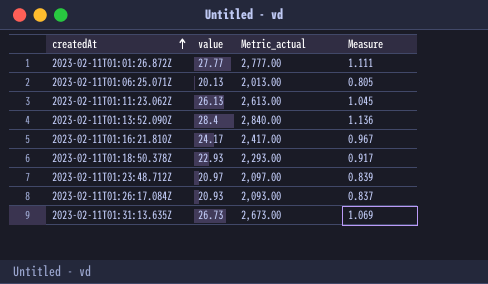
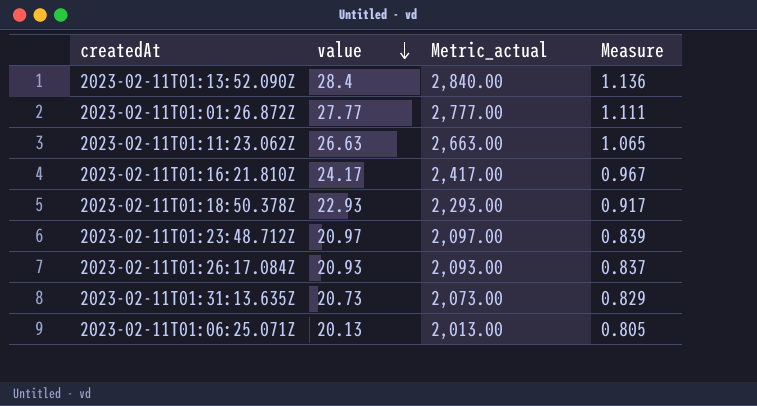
row order: createdAt ascending -> value descending
2023-02-11T01:11:23.062Z | value: 26.13 -> 26.63
2023-02-11T01:11:23.062Z | Metric_actual: 2,613.00 -> 2,663.00
2023-02-11T01:11:23.062Z | Measure: 1.045 -> 1.065
2023-02-11T01:31:13.635Z | value: 26.73 -> 20.73
2023-02-11T01:31:13.635Z | Metric_actual: 2,673.00 -> 2,073.00
2023-02-11T01:31:13.635Z | Measure: 1.069 -> 0.829

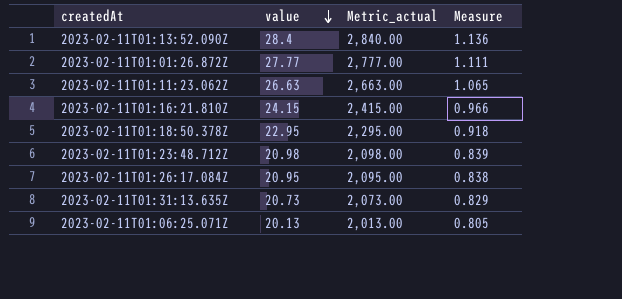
2023-02-11T01:16:21.810Z | value: 24.17 -> 24.15
2023-02-11T01:16:21.810Z | Metric_actual: 2,417.00 -> 2,415.00
2023-02-11T01:16:21.810Z | Measure: 0.967 -> 0.966
2023-02-11T01:18:50.378Z | value: 22.93 -> 22.95
2023-02-11T01:18:50.378Z | Metric_actual: 2,293.00 -> 2,295.00
2023-02-11T01:18:50.378Z | Measure: 0.917 -> 0.918
2023-02-11T01:23:48.712Z | value: 20.97 -> 20.98
2023-02-11T01:23:48.712Z | Metric_actual: 2,097.00 -> 2,098.00
2023-02-11T01:26:17.084Z | value: 20.93 -> 20.95
2023-02-11T01:26:17.084Z | Metric_actual: 2,093.00 -> 2,095.00
2023-02-11T01:26:17.084Z | Measure: 0.837 -> 0.838

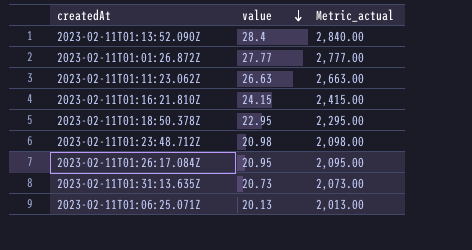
column Measure | formula: [value] * 0.04 -> none

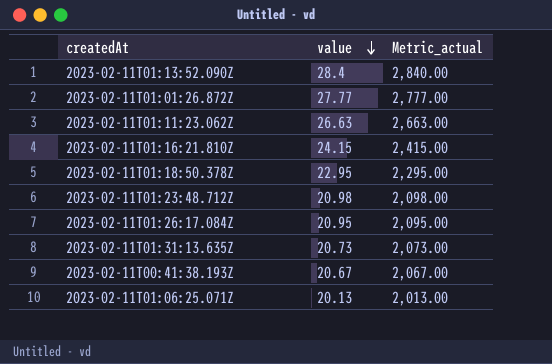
row 2023-02-11T00:41:38.193Z: none -> 20.67 | 2,067.00

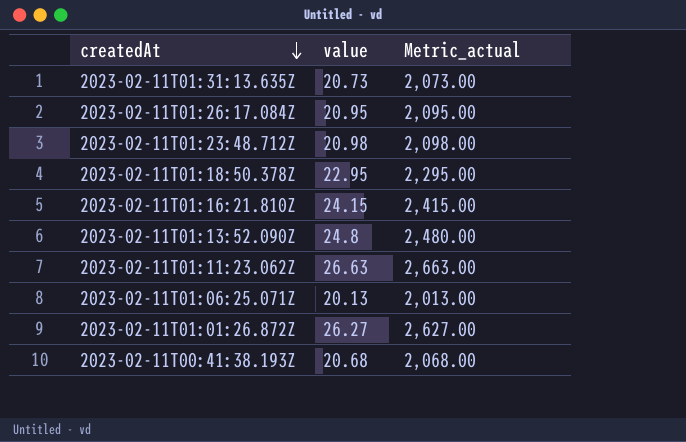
row order: value descending -> createdAt descending
2023-02-11T01:13:52.090Z | value: 28.4 -> 24.8
2023-02-11T01:13:52.090Z | Metric_actual: 2,840.00 -> 2,480.00
2023-02-11T01:01:26.872Z | value: 27.77 -> 26.27
2023-02-11T01:01:26.872Z | Metric_actual: 2,777.00 -> 2,627.00
2023-02-11T00:41:38.193Z | value: 20.67 -> 20.68
2023-02-11T00:41:38.193Z | Metric_actual: 2,067.00 -> 2,068.00

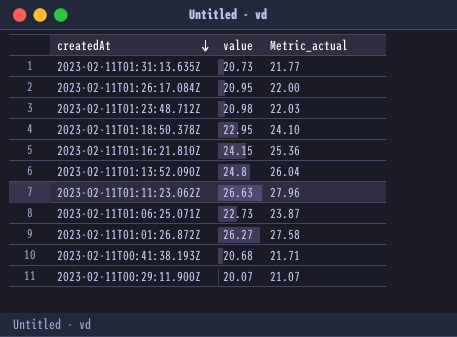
column Metric_actual | formula: [value] * 100 -> [value] * 1.05
2023-02-11T01:06:25.071Z | value: 20.13 -> 22.73
row 2023-02-11T00:29:11.900Z: none -> 20.07 | 21.07

